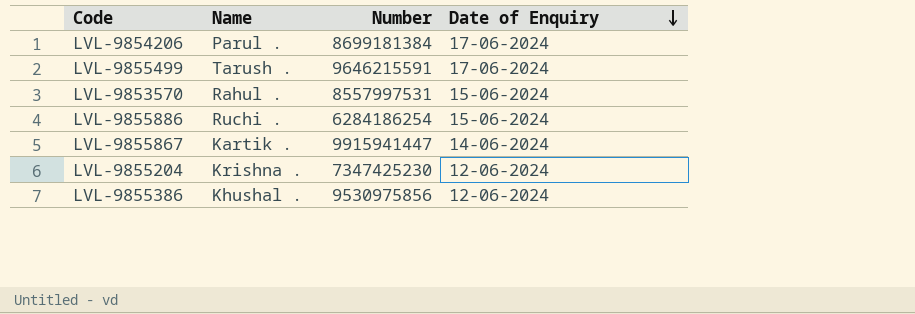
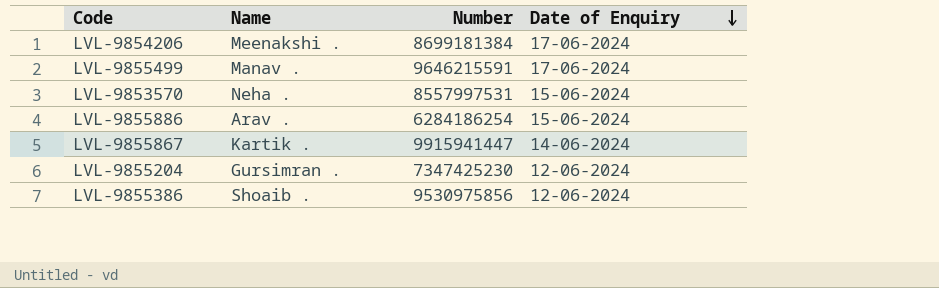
LVL-9854206 | Name: Parul . -> Meenakshi .
LVL-9855499 | Name: Tarush . -> Manav .
LVL-9853570 | Name: Rahul . -> Neha .
LVL-9855886 | Name: Ruchi . -> Arav .
LVL-9855204 | Name: Krishna . -> Gursimran .
LVL-9855386 | Name: Khushal . -> Shoaib .

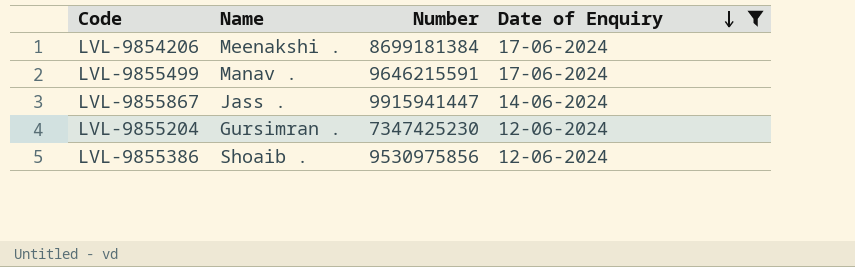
filter: none -> Date of Enquiry != 15-06-2024
LVL-9855867 | Name: Kartik . -> Jass .

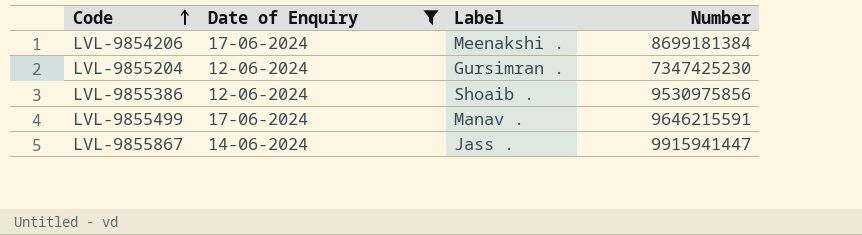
row order: Date of Enquiry descending -> Code ascending
column Date of Enquiry | position: 4 -> 2
column name: Name -> Label

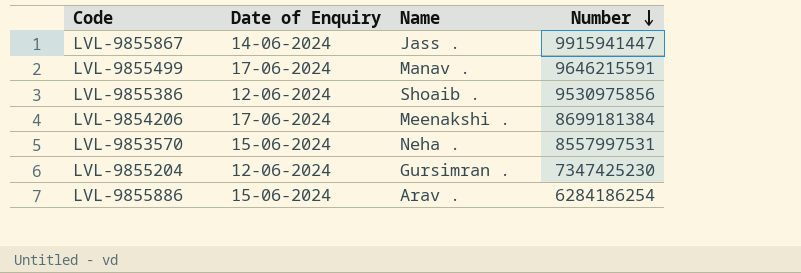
filter: Date of Enquiry != 15-06-2024 -> none
row order: Code ascending -> Number descending
column name: Label -> Name

